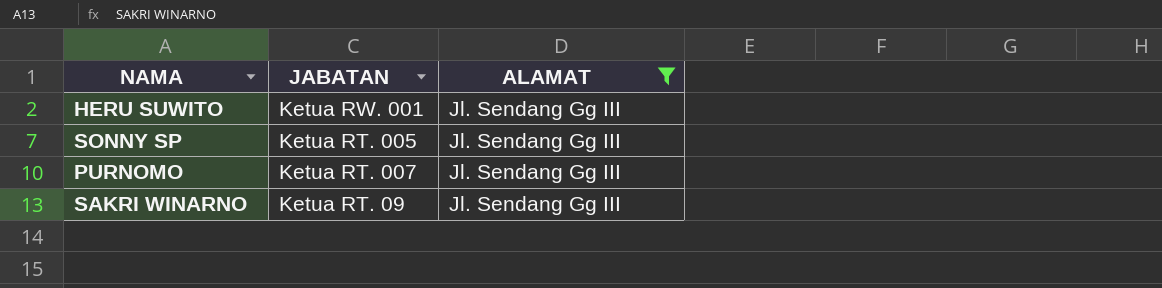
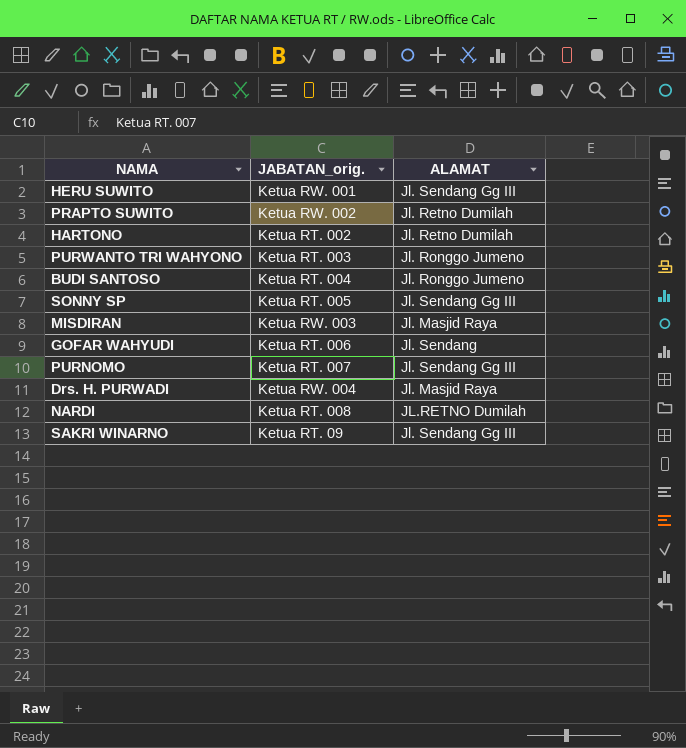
filter: ALAMAT = Jl. Sendang Gg III -> none
column name: JABATAN -> JABATAN_orig.

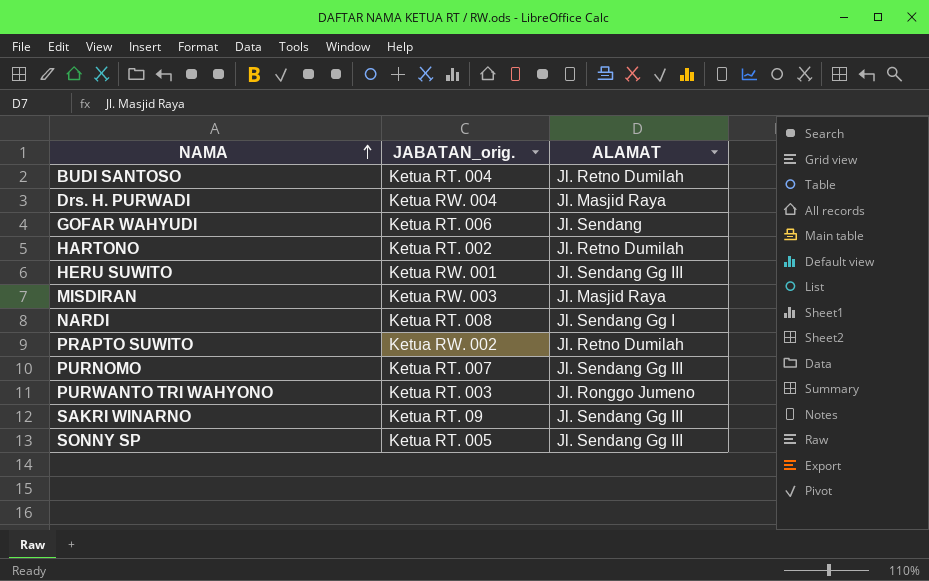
row order: none -> NAMA ascending
BUDI SANTOSO | ALAMAT: Jl. Ronggo Jumeno -> Jl. Retno Dumilah
NARDI | ALAMAT: JL.RETNO Dumilah -> Jl. Sendang Gg I

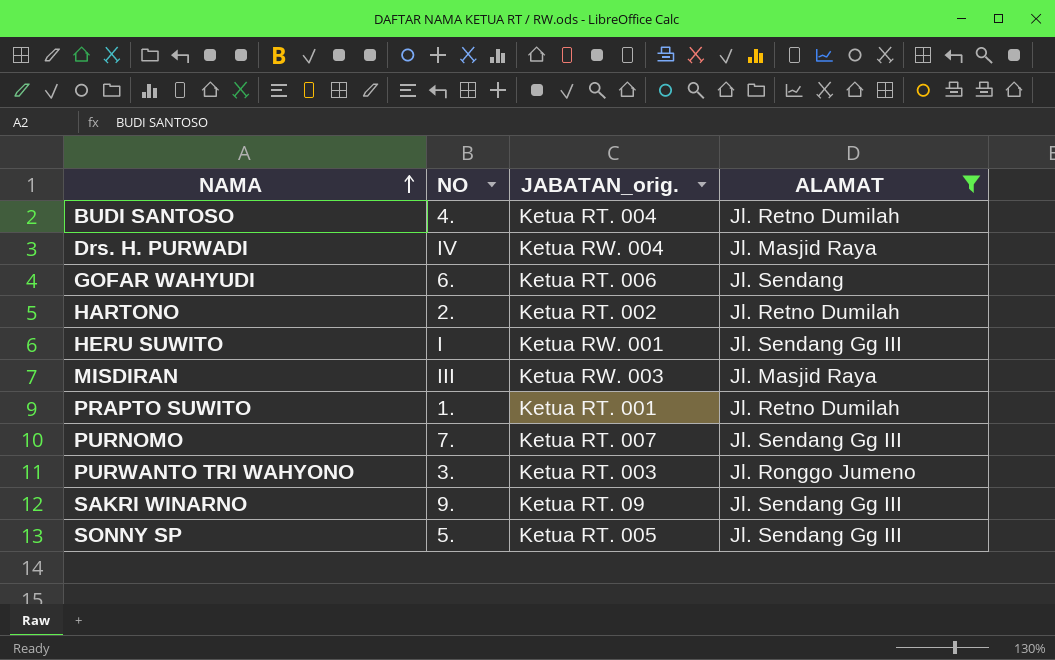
filter: none -> ALAMAT != Jl. Sendang Gg I
column NO | position: none -> 2
PRAPTO SUWITO | JABATAN_orig.: Ketua RW. 002 -> Ketua RT. 001

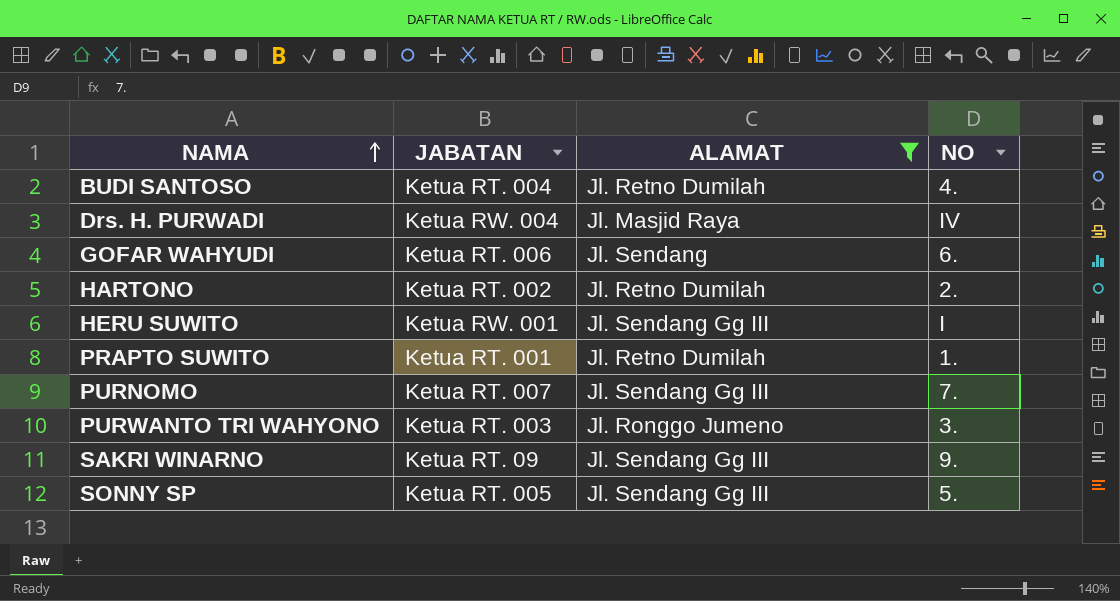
column name: JABATAN_orig. -> JABATAN
column NO | position: 2 -> 4
row MISDIRAN: III | Ketua RW. 003 | Jl. Masjid Raya -> none

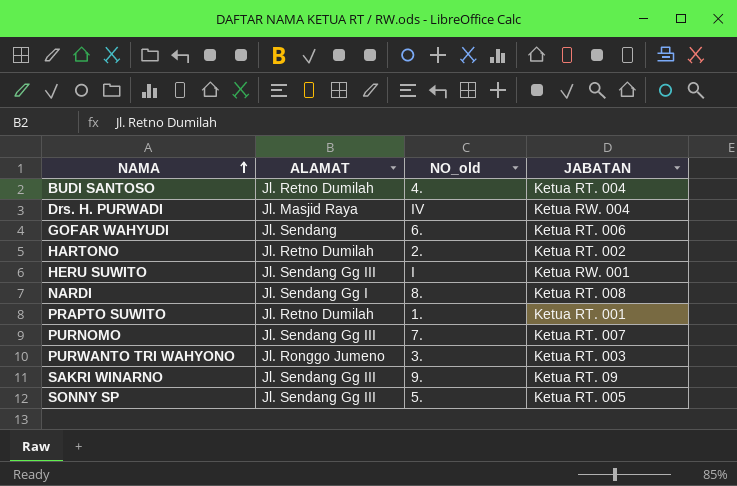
filter: ALAMAT != Jl. Sendang Gg I -> none
column name: NO -> NO_old
column JABATAN | position: 2 -> 4

